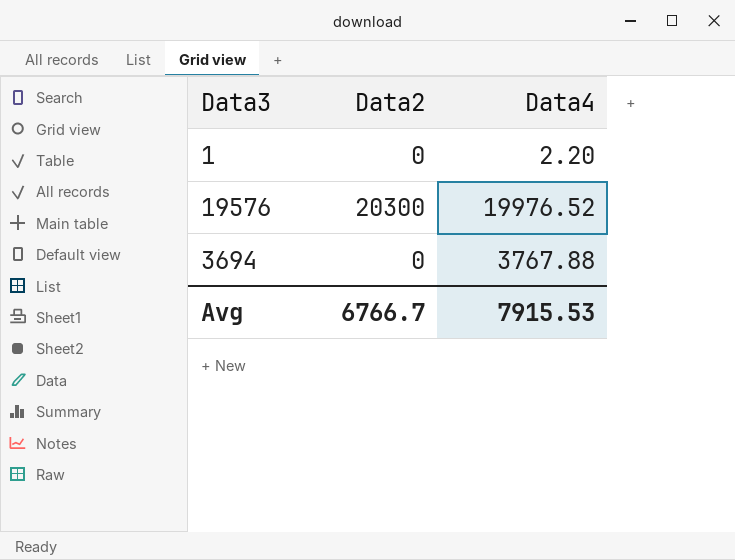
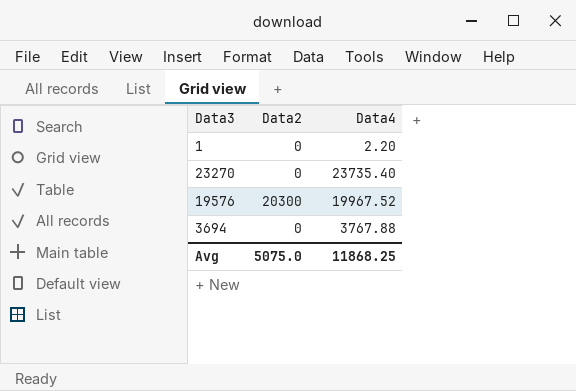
row 23270: none -> 0 | 23735.40
19576 | Data4: 19976.52 -> 19967.52
Avg | Data2: 6766.7 -> 5075.0
Avg | Data4: 7915.53 -> 11868.25

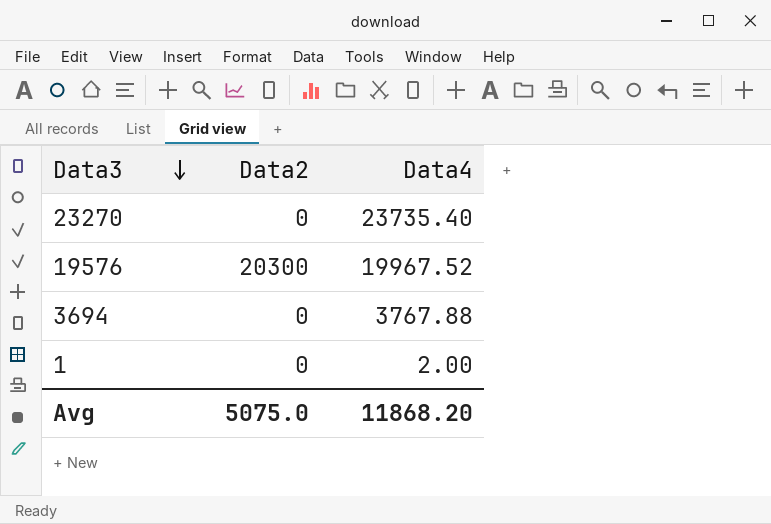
row order: none -> Data3 descending
1 | Data4: 2.20 -> 2.00
Avg | Data4: 11868.25 -> 11868.20

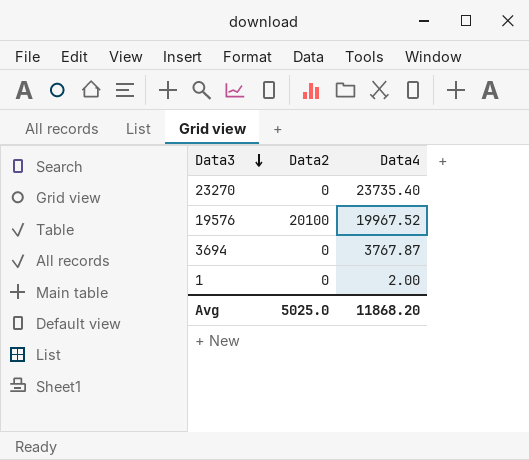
19576 | Data2: 20300 -> 20100
3694 | Data4: 3767.88 -> 3767.87
Avg | Data2: 5075.0 -> 5025.0

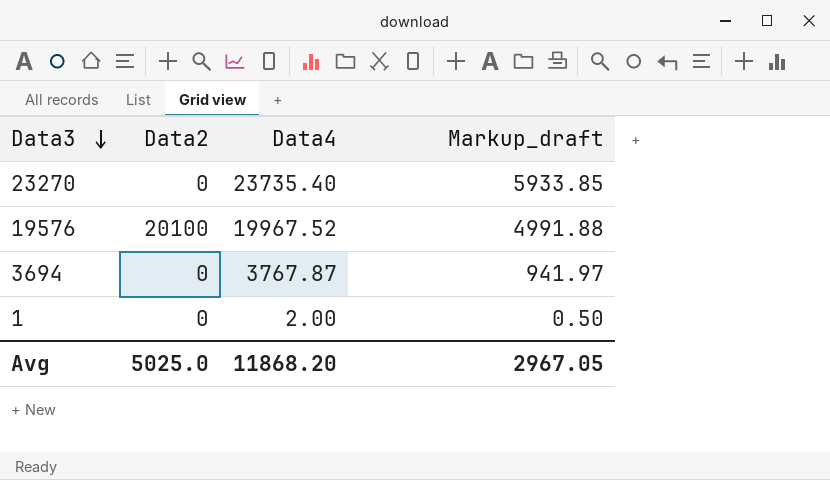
column Markup_draft | formula: none -> [Data4] * 0.25

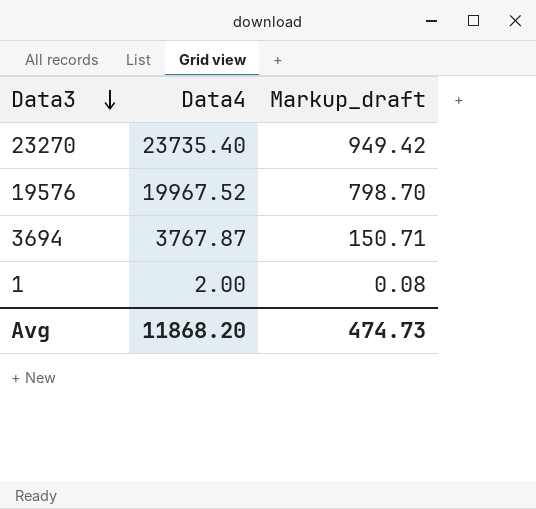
column Data2 | position: 2 -> none
column Markup_draft | formula: [Data4] * 0.25 -> [Data4] * 0.04
Avg | Markup_draft: 2967.05 -> 474.73

